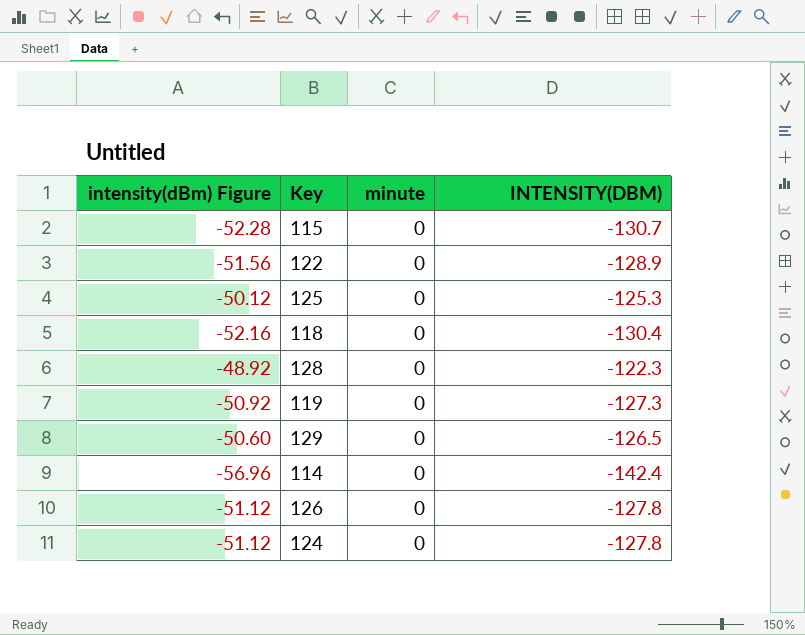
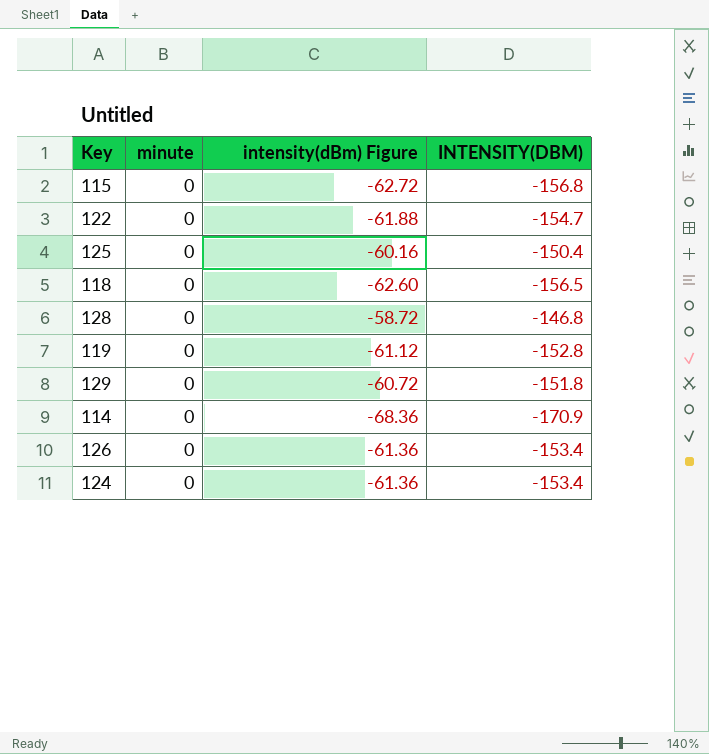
column intensity(dBm) Figure | position: 1 -> 3
115 | intensity(dBm) Figure: -52.28 -> -62.72
115 | INTENSITY(DBM): -130.7 -> -156.8
122 | intensity(dBm) Figure: -51.56 -> -61.88
122 | INTENSITY(DBM): -128.9 -> -154.7
125 | intensity(dBm) Figure: -50.12 -> -60.16
125 | INTENSITY(DBM): -125.3 -> -150.4
118 | intensity(dBm) Figure: -52.16 -> -62.60
118 | INTENSITY(DBM): -130.4 -> -156.5
128 | intensity(dBm) Figure: -48.92 -> -58.72
128 | INTENSITY(DBM): -122.3 -> -146.8
119 | intensity(dBm) Figure: -50.92 -> -61.12
119 | INTENSITY(DBM): -127.3 -> -152.8
129 | intensity(dBm) Figure: -50.60 -> -60.72
129 | INTENSITY(DBM): -126.5 -> -151.8
114 | intensity(dBm) Figure: -56.96 -> -68.36
114 | INTENSITY(DBM): -142.4 -> -170.9
126 | intensity(dBm) Figure: -51.12 -> -61.36
126 | INTENSITY(DBM): -127.8 -> -153.4
124 | intensity(dBm) Figure: -51.12 -> -61.36
124 | INTENSITY(DBM): -127.8 -> -153.4

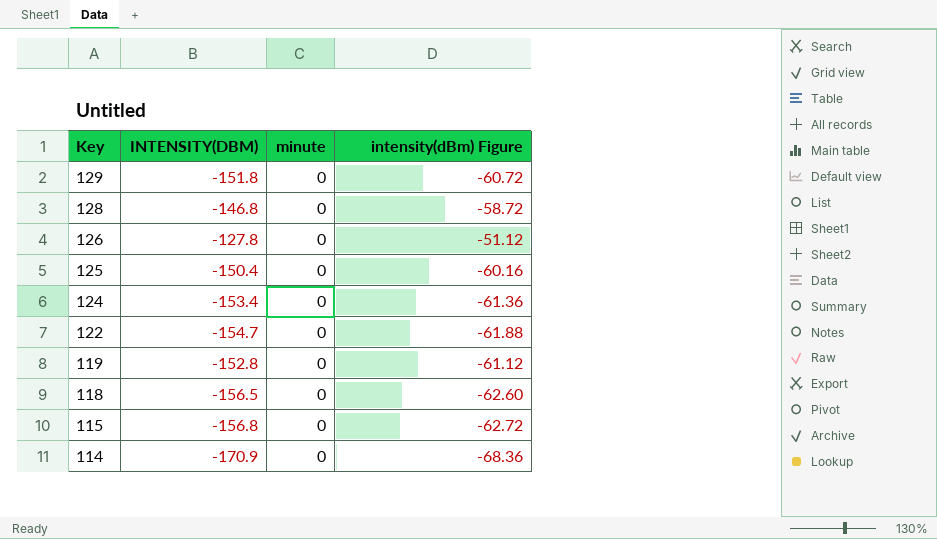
row order: none -> Key descending
column INTENSITY(DBM) | position: 4 -> 2
126 | INTENSITY(DBM): -153.4 -> -127.8
126 | intensity(dBm) Figure: -61.36 -> -51.12

